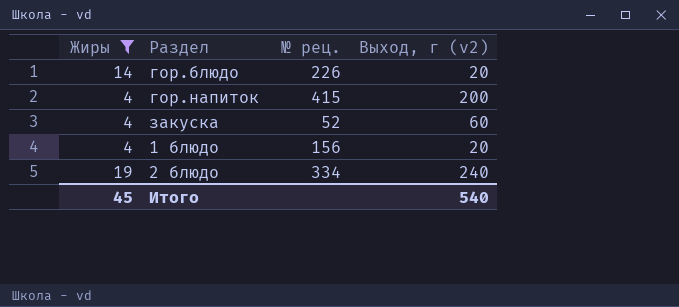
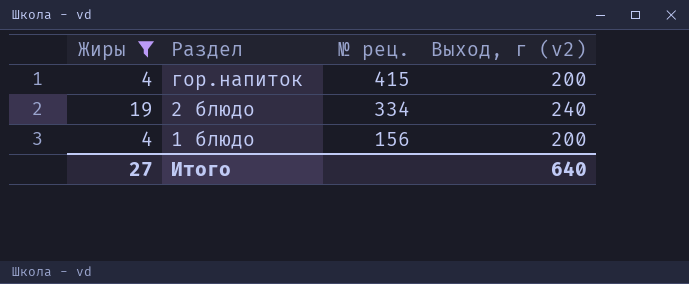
row order: none -> Раздел descending
row гор.блюдо: 14 | 226 | 20 -> none
row закуска: 4 | 52 | 60 -> none
1 блюдо | Выход, г (v2): 20 -> 200
Итого | Жиры: 45 -> 27
Итого | Выход, г (v2): 540 -> 640

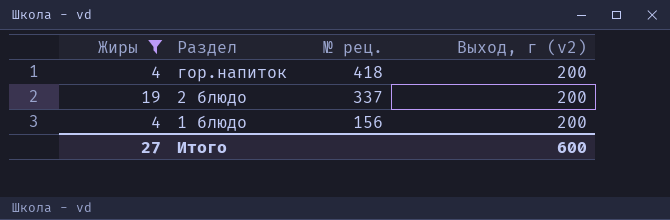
гор.напиток | № рец.: 415 -> 418
2 блюдо | № рец.: 334 -> 337
2 блюдо | Выход, г (v2): 240 -> 200
Итого | Выход, г (v2): 640 -> 600

